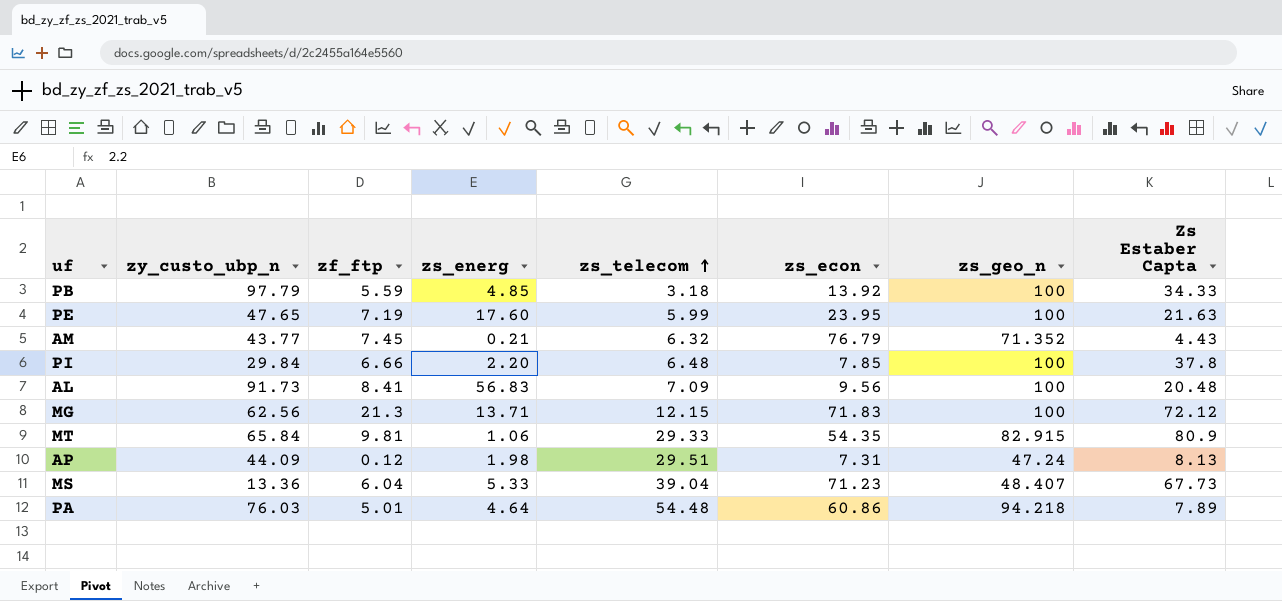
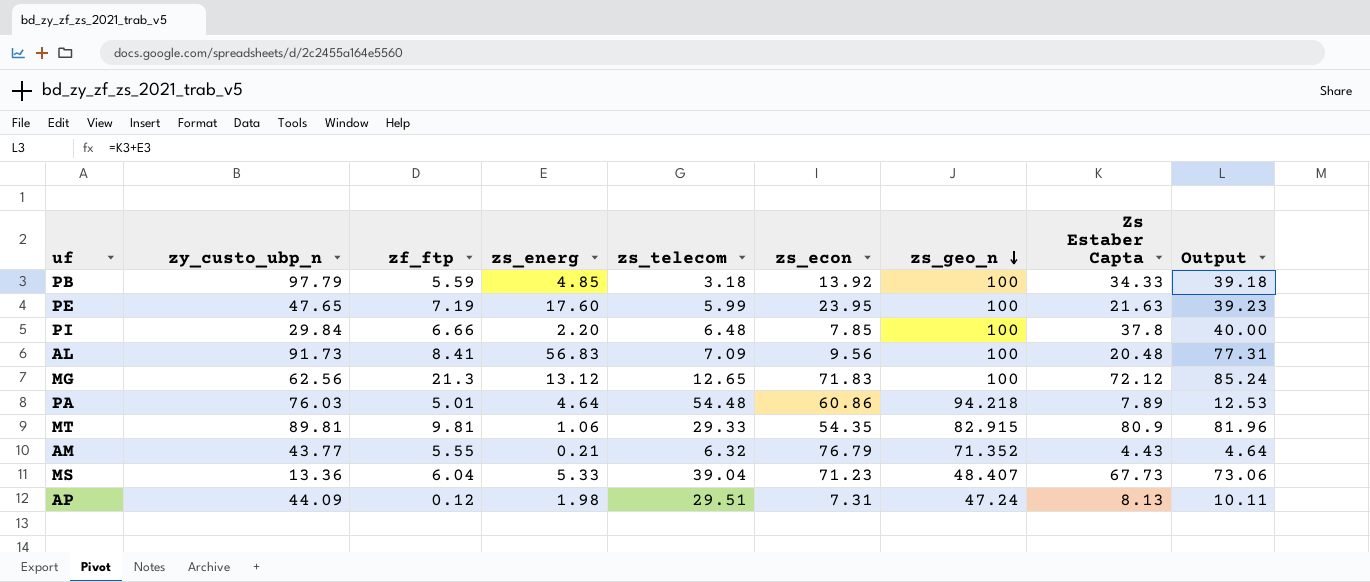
row order: zs_telecom ascending -> zs_geo_n descending
column Output | formula: none -> [zs_energ] + [Zs Estaber Capta]
MG | zs_energ: 13.71 -> 13.12
MG | zs_telecom: 12.15 -> 12.65
MT | zy_custo_ubp_n: 65.84 -> 89.81
AM | zf_ftp: 7.45 -> 5.55

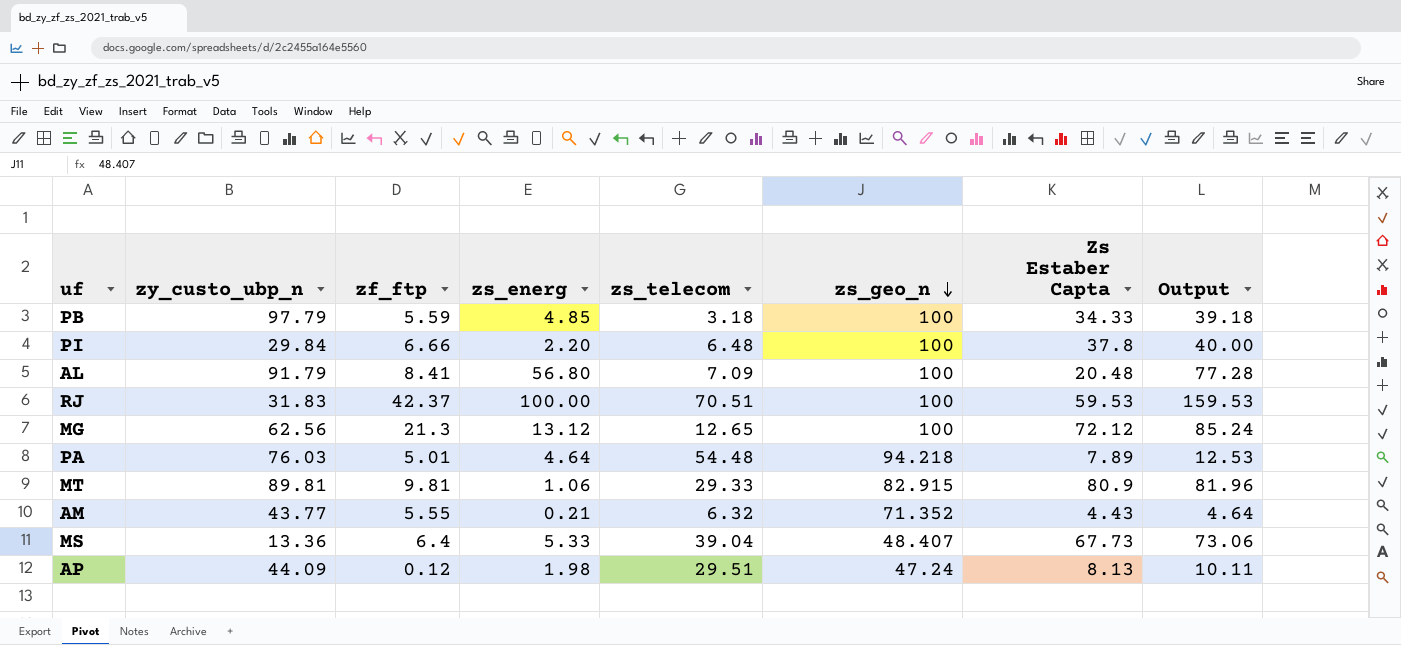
column zs_econ | position: 6 -> none
row PE: 47.65 | 7.19 | 17.60 | 5.99 | 23.95 | 100 | 21.63 | 39.23 -> none
AL | zy_custo_ubp_n: 91.73 -> 91.79
AL | zs_energ: 56.83 -> 56.80
AL | Output: 77.31 -> 77.28
row RJ: none -> 31.83 | 42.37 | 100.00 | 70.51 | 100 | 59.53 | 159.53
MS | zf_ftp: 6.04 -> 6.4

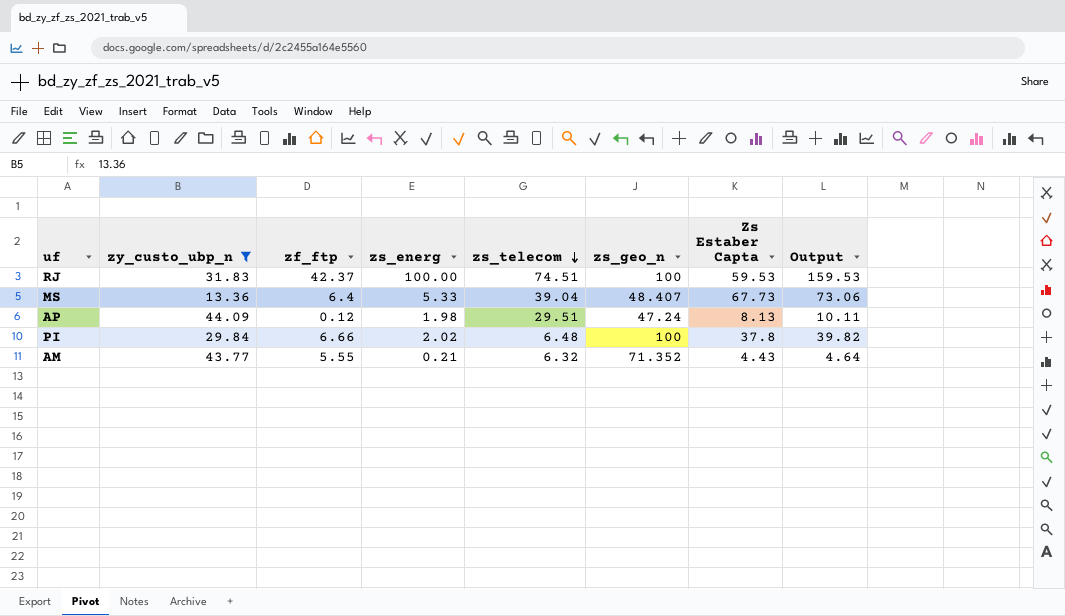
filter: none -> zy_custo_ubp_n <= 44.09
row order: zs_geo_n descending -> zs_telecom descending
RJ | zs_telecom: 70.51 -> 74.51
PI | zs_energ: 2.20 -> 2.02
PI | Output: 40.00 -> 39.82

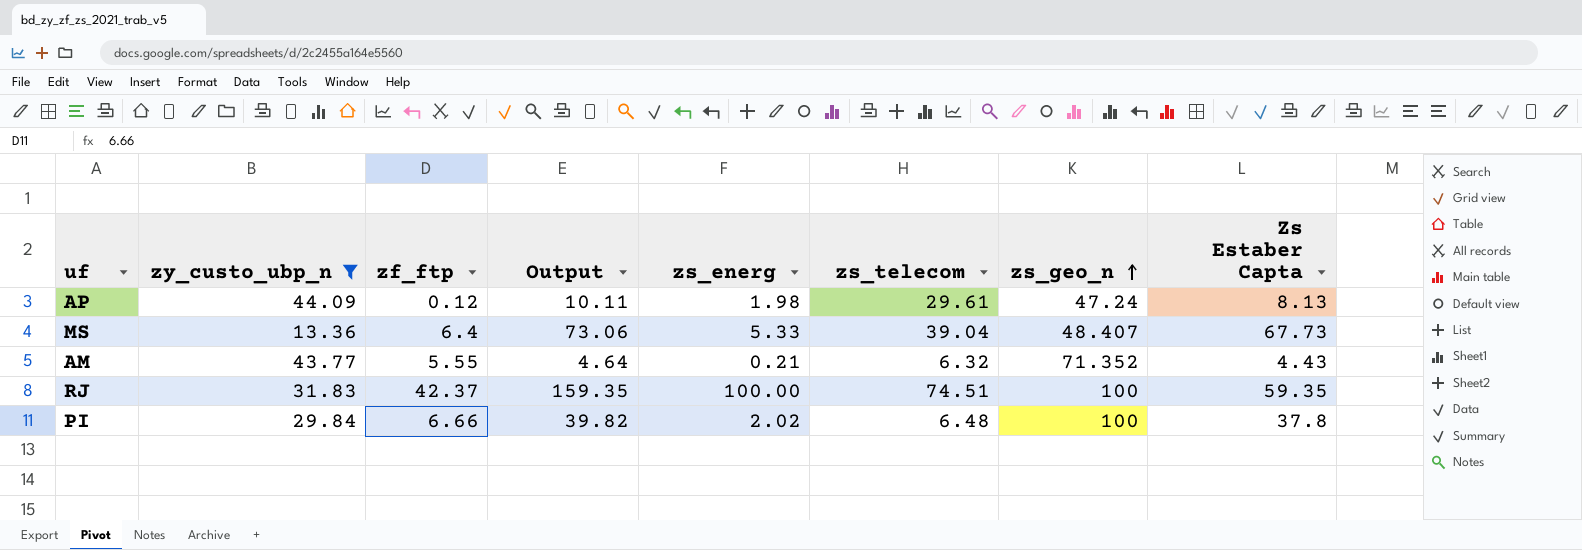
row order: zs_telecom descending -> zs_geo_n ascending
column Output | position: 8 -> 4
AP | zs_telecom: 29.51 -> 29.61
RJ | Output: 159.53 -> 159.35
RJ | Zs Estaber Capta: 59.53 -> 59.35

